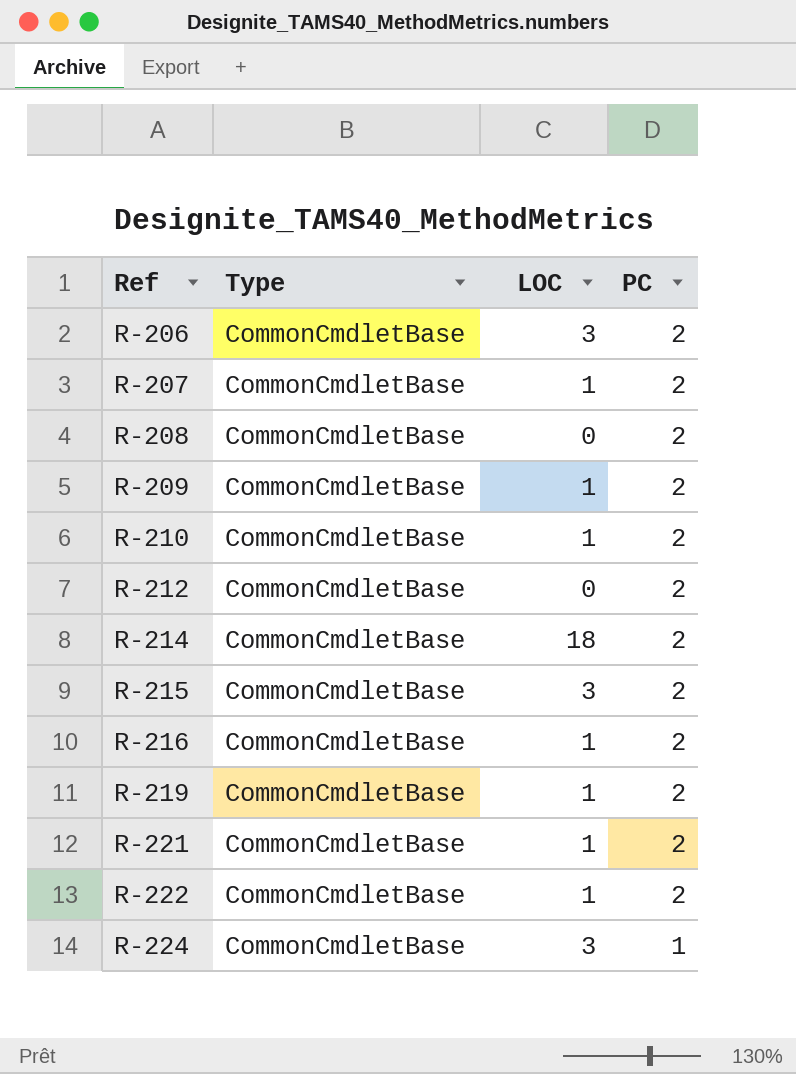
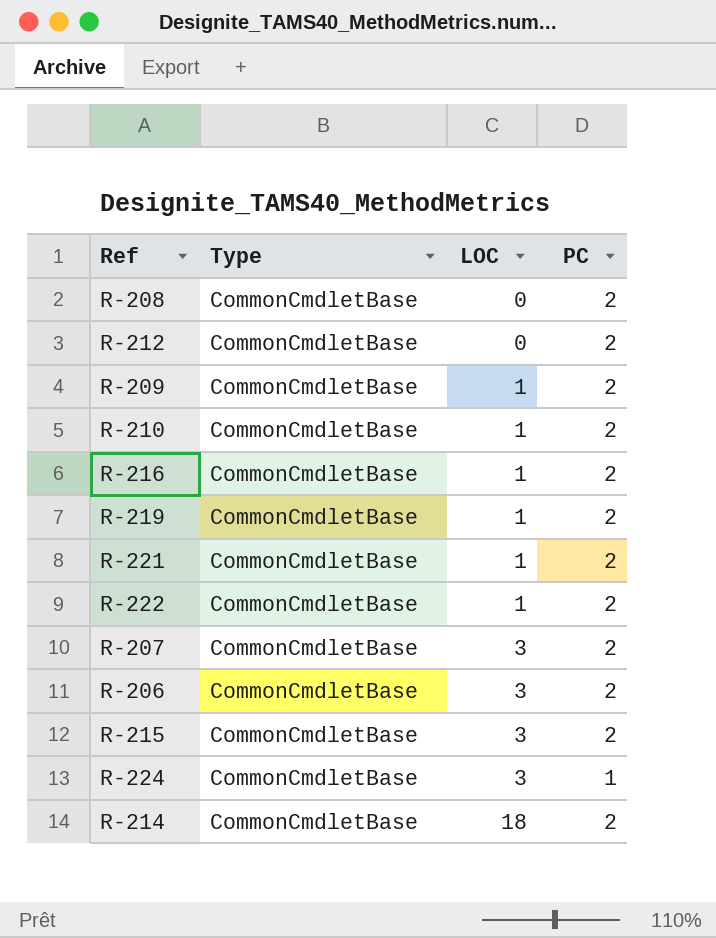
row order: Ref ascending -> LOC ascending
R-207 | LOC: 1 -> 3

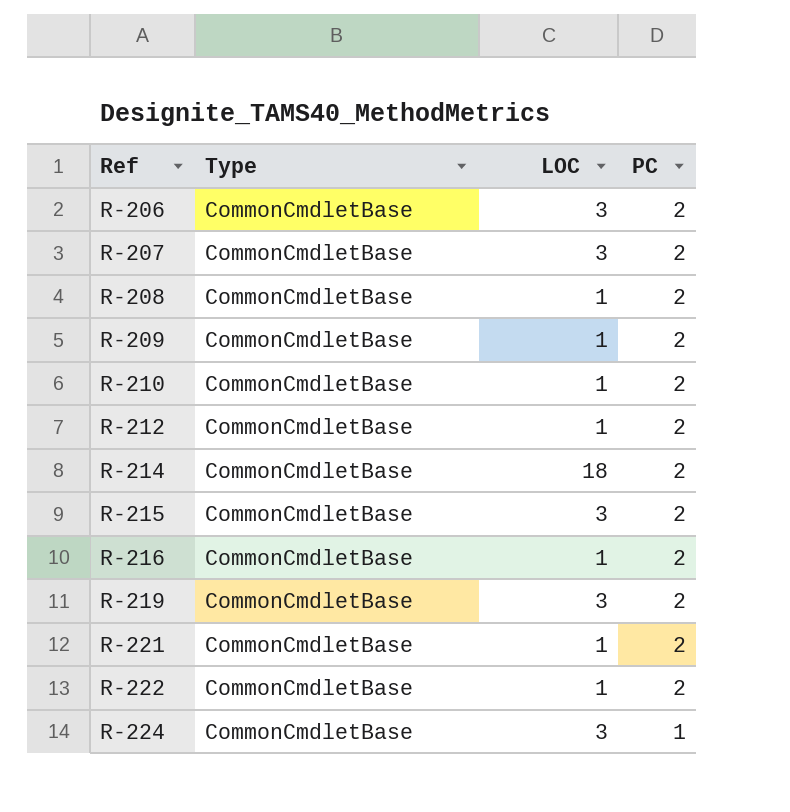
row order: LOC ascending -> Ref ascending
R-208 | LOC: 0 -> 1
R-212 | LOC: 0 -> 1
R-219 | LOC: 1 -> 3

